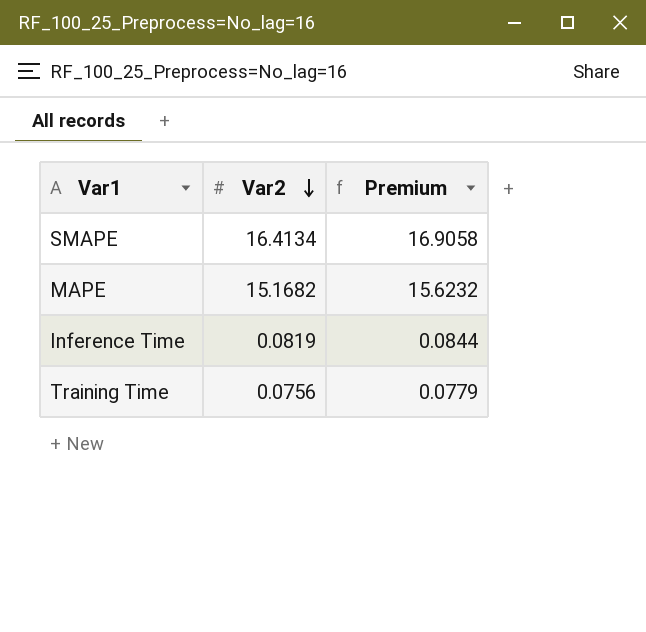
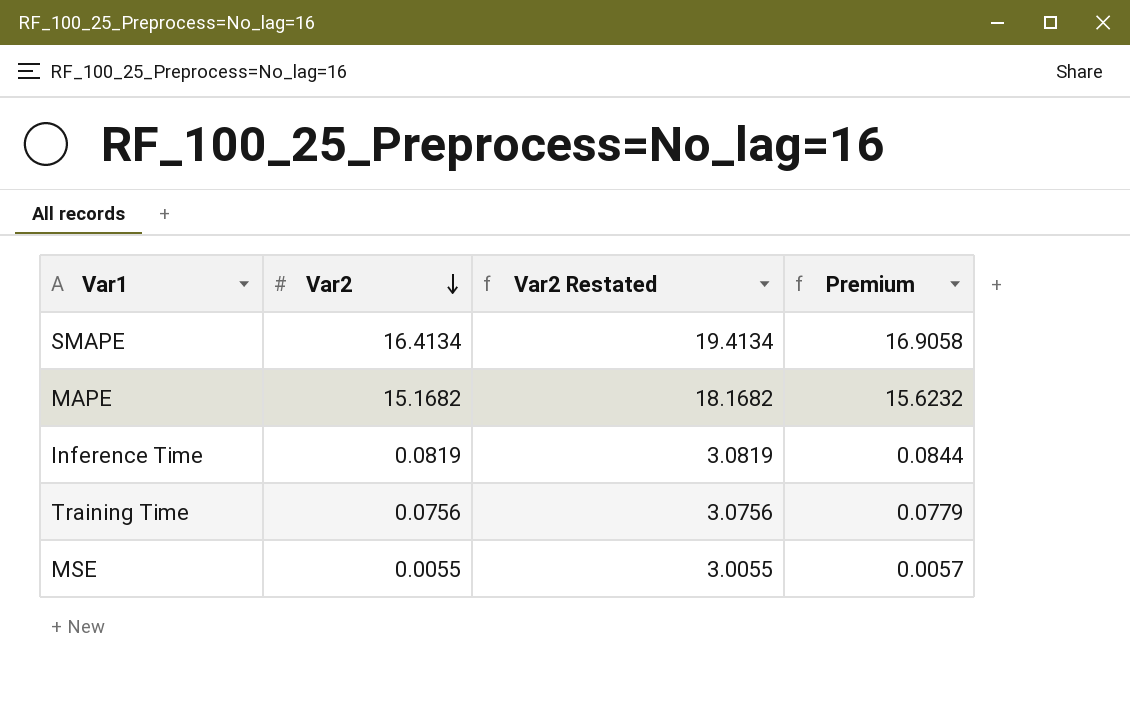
column Var2 Restated | formula: none -> [Var2] + 3
row MSE: none -> 0.0055 | 3.0055 | 0.0057

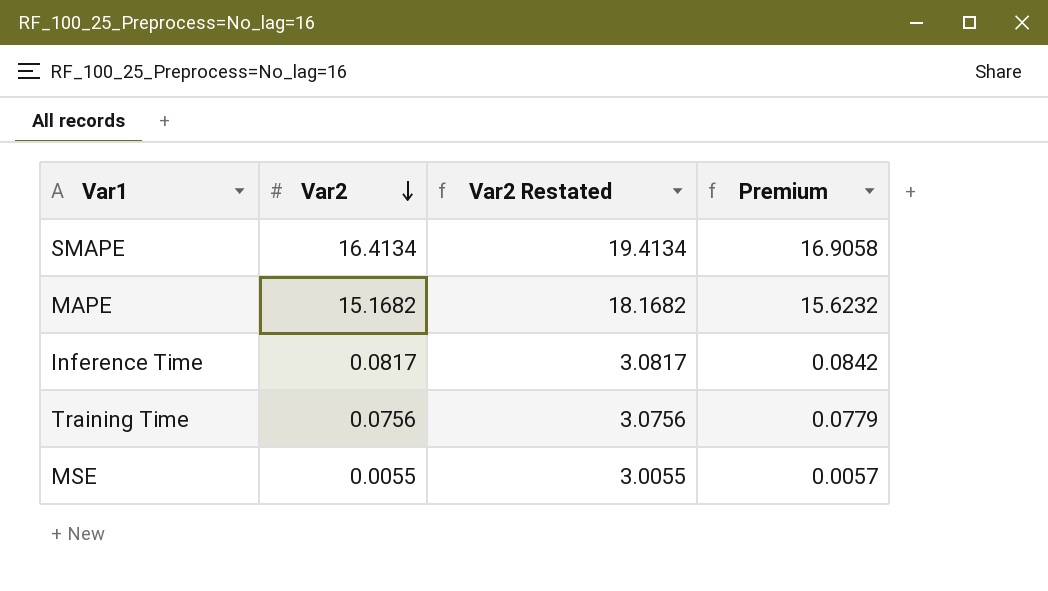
Inference Time | Var2: 0.0819 -> 0.0817
Inference Time | Var2 Restated: 3.0819 -> 3.0817
Inference Time | Premium: 0.0844 -> 0.0842

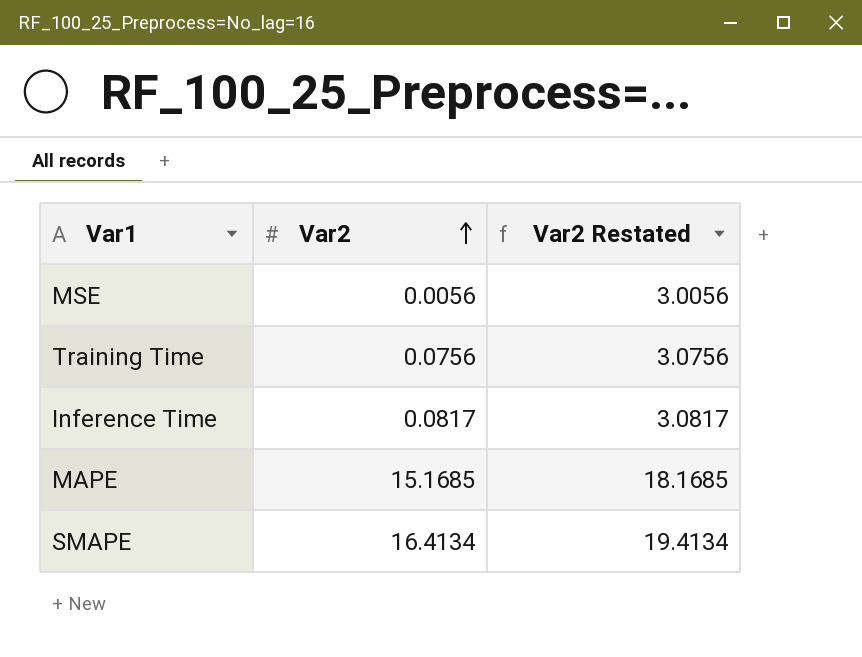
row order: Var2 descending -> Var2 ascending
column Premium | formula: [Var2] * 1.03 -> none
MSE | Var2: 0.0055 -> 0.0056
MSE | Var2 Restated: 3.0055 -> 3.0056
MAPE | Var2: 15.1682 -> 15.1685
MAPE | Var2 Restated: 18.1682 -> 18.1685

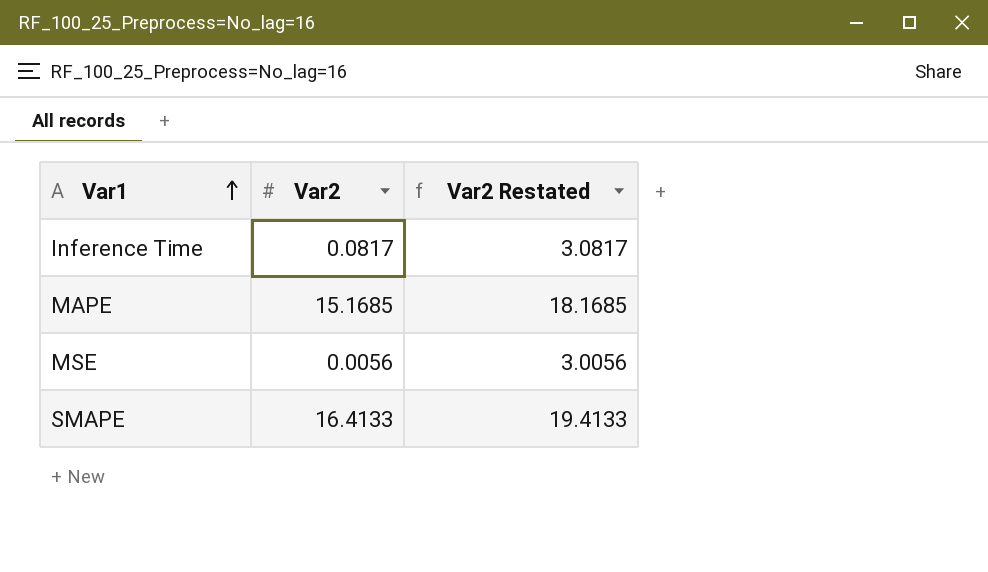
row order: Var2 ascending -> Var1 ascending
row Training Time: 0.0756 | 3.0756 -> none
SMAPE | Var2: 16.4134 -> 16.4133
SMAPE | Var2 Restated: 19.4134 -> 19.4133

